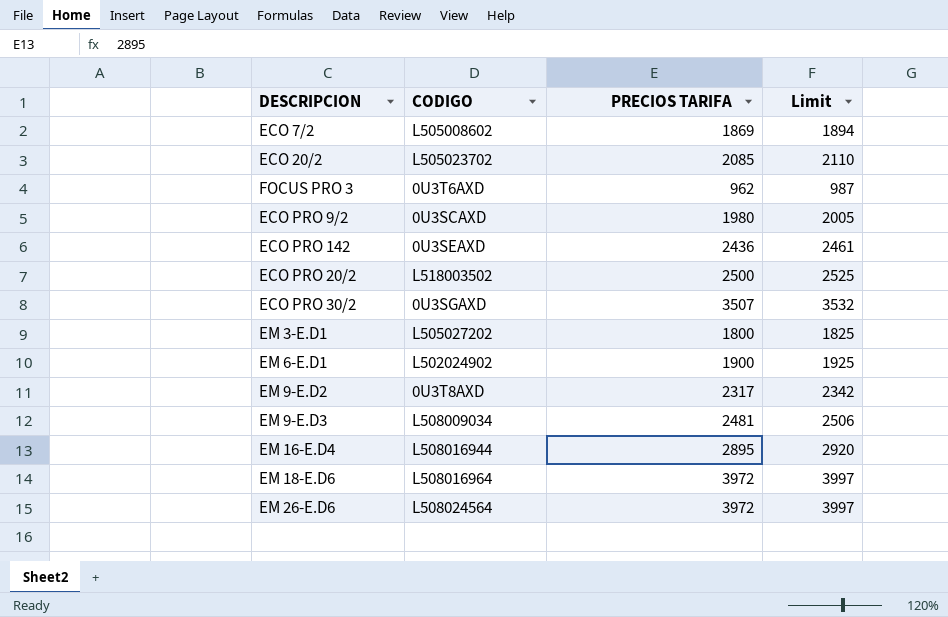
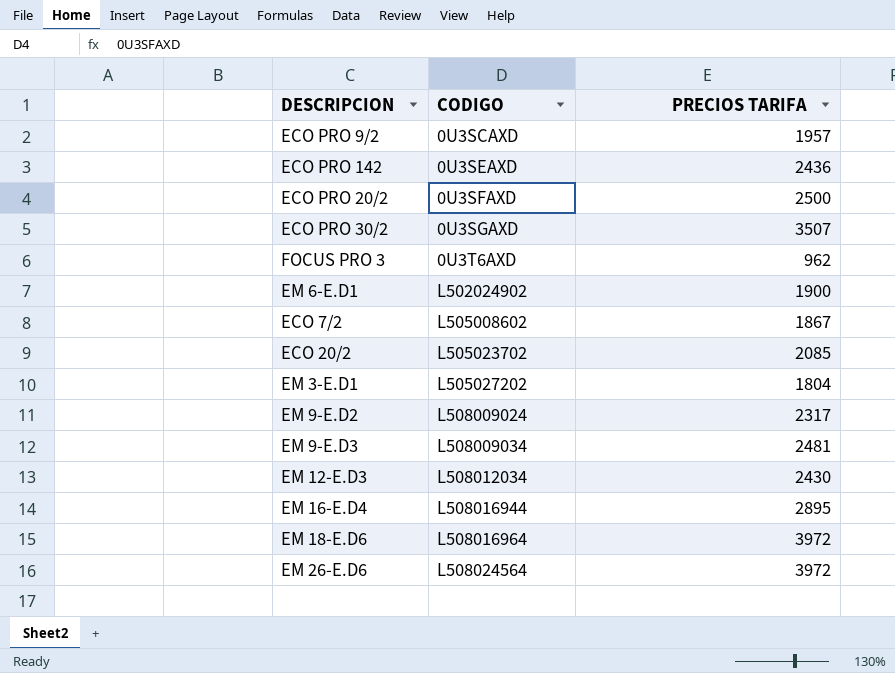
row order: none -> CODIGO ascending
column Limit | formula: [PRECIOS TARIFA] + 25 -> none
ECO PRO 9/2 | PRECIOS TARIFA: 1980 -> 1957
ECO PRO 20/2 | CODIGO: L518003502 -> 0U3SFAXD
ECO 7/2 | PRECIOS TARIFA: 1869 -> 1867
EM 3-E.D1 | PRECIOS TARIFA: 1800 -> 1804
EM 9-E.D2 | CODIGO: 0U3T8AXD -> L508009024
row EM 12-E.D3: none -> L508012034 | 2430

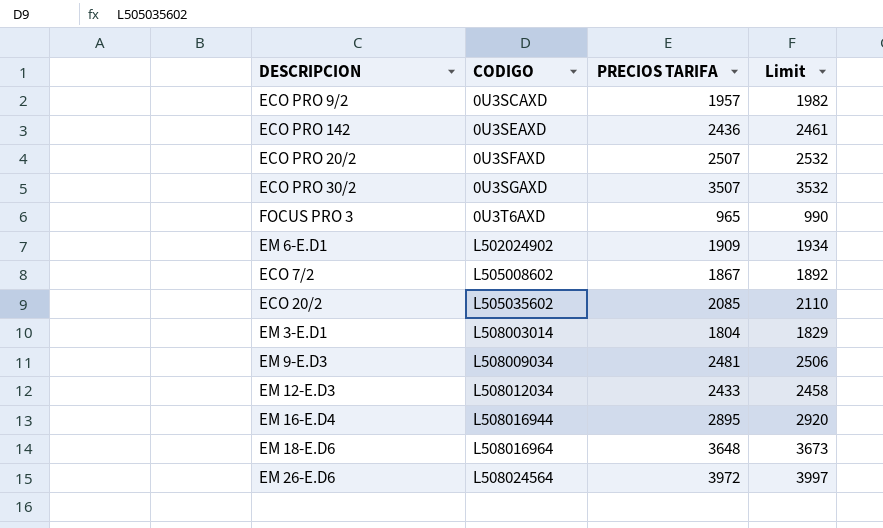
column Limit | formula: none -> [PRECIOS TARIFA] + 25
row EM 9-E.D2: L508009024 | 2317 -> none
ECO PRO 20/2 | PRECIOS TARIFA: 2500 -> 2507
FOCUS PRO 3 | PRECIOS TARIFA: 962 -> 965
EM 6-E.D1 | PRECIOS TARIFA: 1900 -> 1909
ECO 20/2 | CODIGO: L505023702 -> L505035602
EM 3-E.D1 | CODIGO: L505027202 -> L508003014
EM 12-E.D3 | PRECIOS TARIFA: 2430 -> 2433
EM 18-E.D6 | PRECIOS TARIFA: 3972 -> 3648

